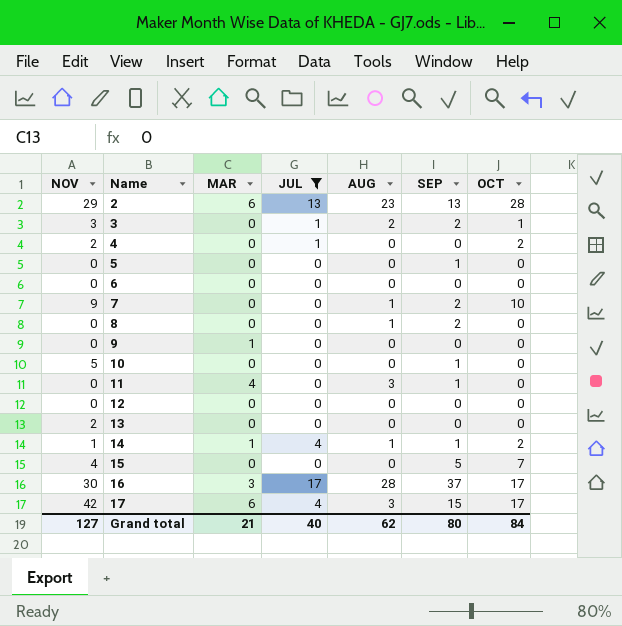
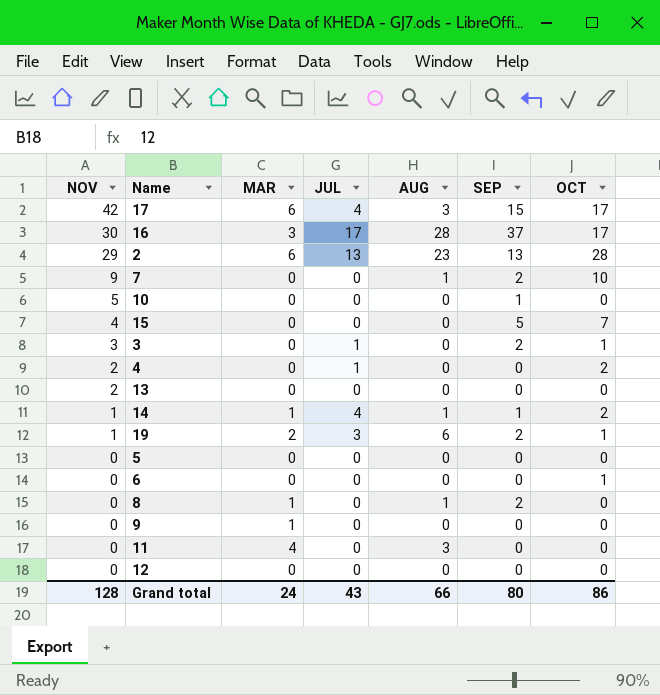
filter: JUL != 3 -> none
row order: Name ascending -> NOV descending
3 | AUG: 2 -> 0
5 | SEP: 1 -> 0
6 | OCT: 0 -> 1
8 | MAR: 0 -> 1
11 | SEP: 1 -> 0
Grand total | NOV: 127 -> 128
Grand total | MAR: 21 -> 24
Grand total | JUL: 40 -> 43
Grand total | AUG: 62 -> 66
Grand total | OCT: 84 -> 86

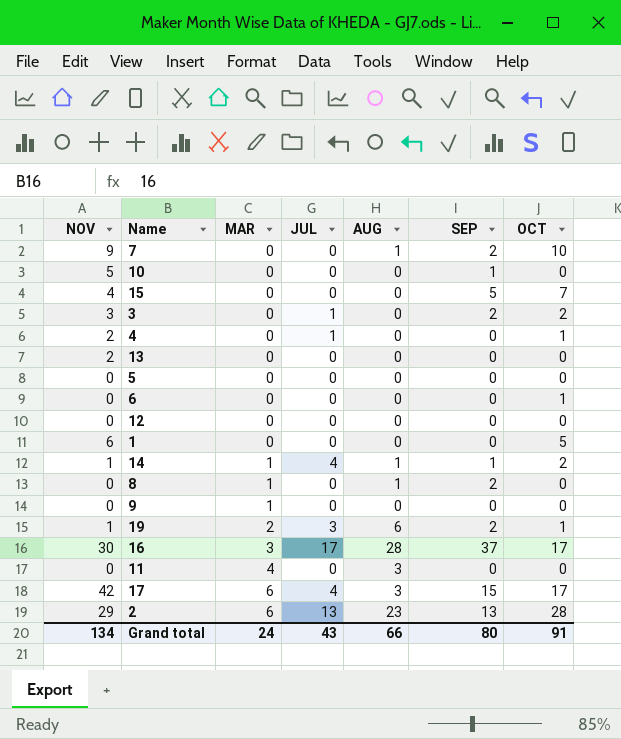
row order: NOV descending -> MAR ascending
3 | OCT: 1 -> 2
4 | OCT: 2 -> 1
row 1: none -> 6 | 0 | 0 | 0 | 0 | 5
Grand total | NOV: 128 -> 134
Grand total | OCT: 86 -> 91

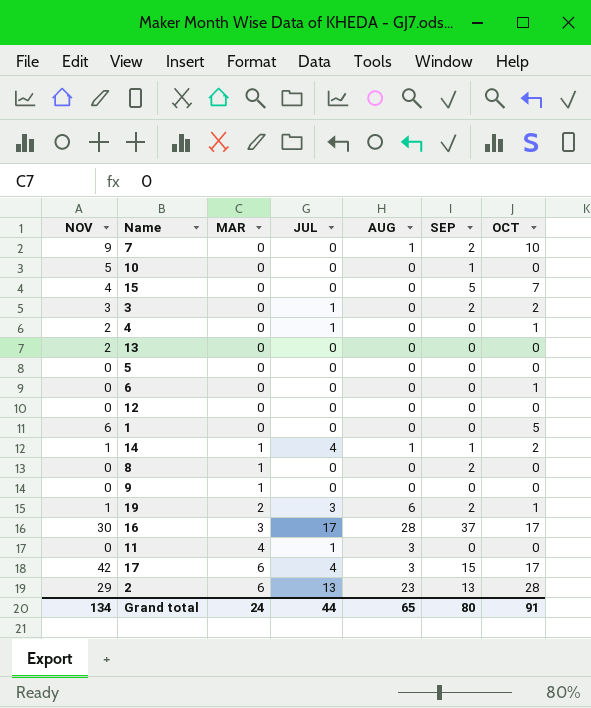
8 | AUG: 1 -> 0
11 | JUL: 0 -> 1
Grand total | JUL: 43 -> 44
Grand total | AUG: 66 -> 65

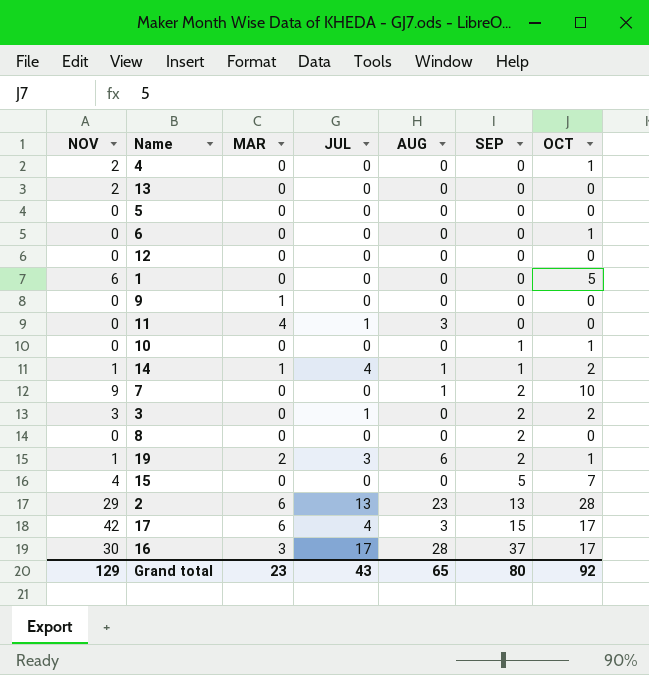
row order: MAR ascending -> SEP ascending
4 | JUL: 1 -> 0
10 | NOV: 5 -> 0
10 | OCT: 0 -> 1
8 | MAR: 1 -> 0
Grand total | NOV: 134 -> 129
Grand total | MAR: 24 -> 23
Grand total | JUL: 44 -> 43
Grand total | OCT: 91 -> 92

